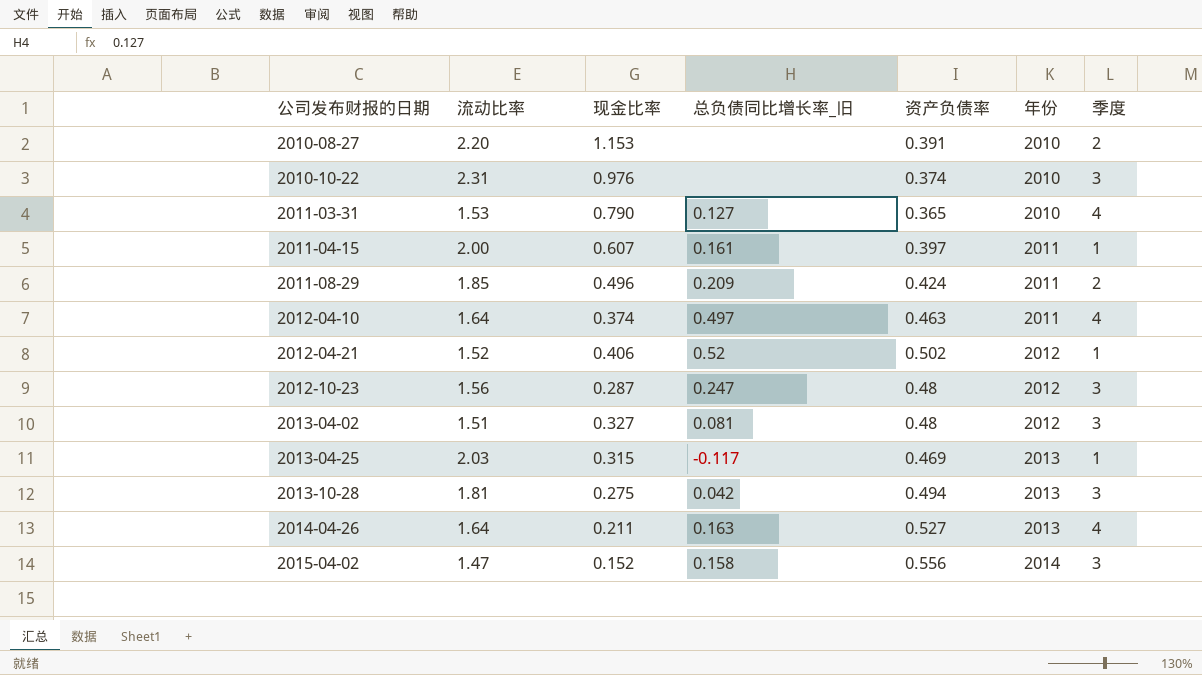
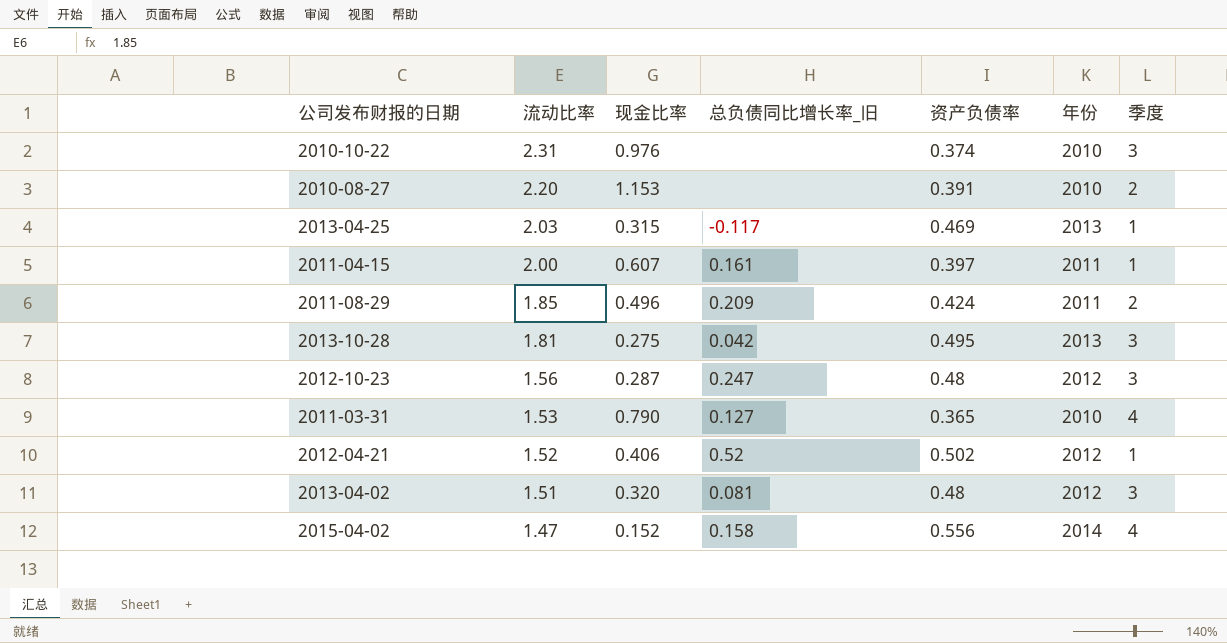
row order: 公司发布财报的日期 ascending -> 流动比率 descending
row 2012-04-10: 1.64 | 0.374 | 0.497 | 0.463 | 2011 | 4 -> none
row 2014-04-26: 1.64 | 0.211 | 0.163 | 0.527 | 2013 | 4 -> none
2013-10-28 | 资产负债率: 0.494 -> 0.495
2013-04-02 | 现金比率: 0.327 -> 0.320
2015-04-02 | 季度: 3 -> 4

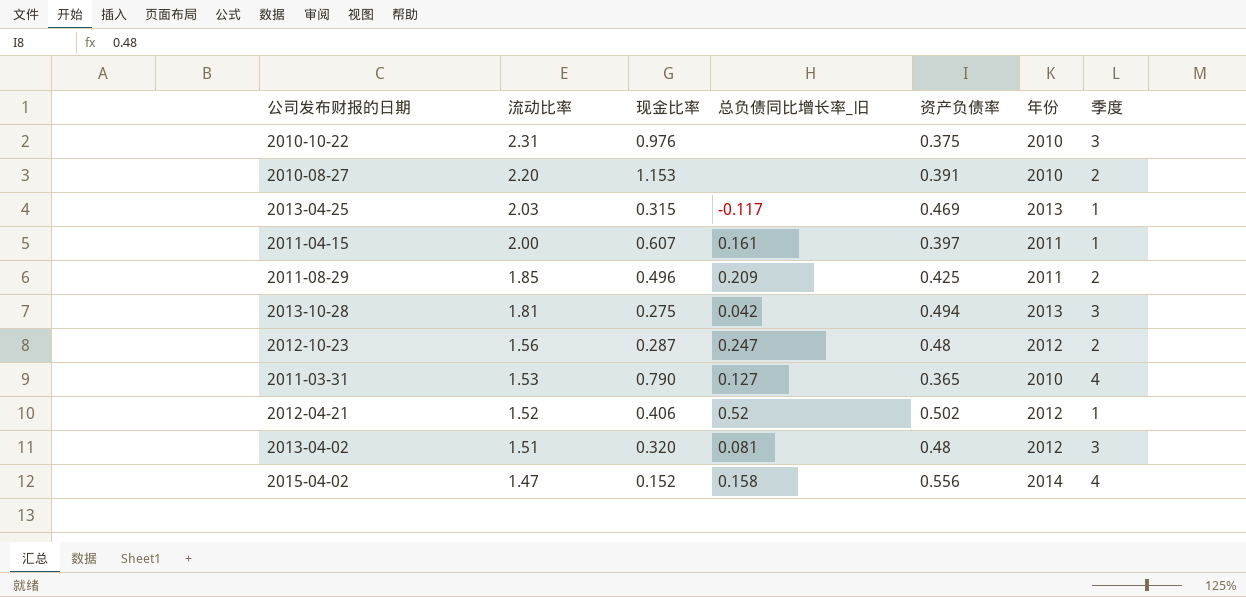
2010-10-22 | 资产负债率: 0.374 -> 0.375
2011-08-29 | 资产负债率: 0.424 -> 0.425
2013-10-28 | 资产负债率: 0.495 -> 0.494
2012-10-23 | 季度: 3 -> 2

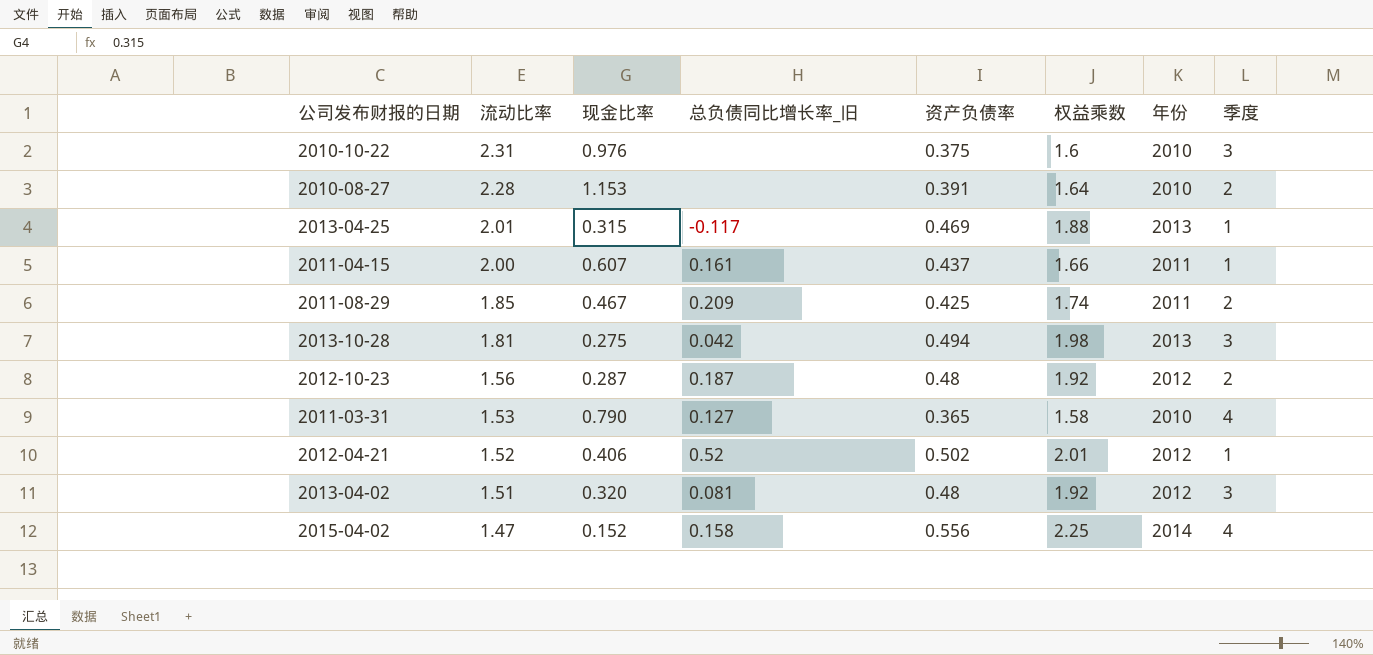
column 权益乘数 | position: none -> 6
2010-08-27 | 流动比率: 2.20 -> 2.28
2013-04-25 | 流动比率: 2.03 -> 2.01
2011-04-15 | 资产负债率: 0.397 -> 0.437
2011-08-29 | 现金比率: 0.496 -> 0.467
2012-10-23 | 总负债同比增长率_旧: 0.247 -> 0.187

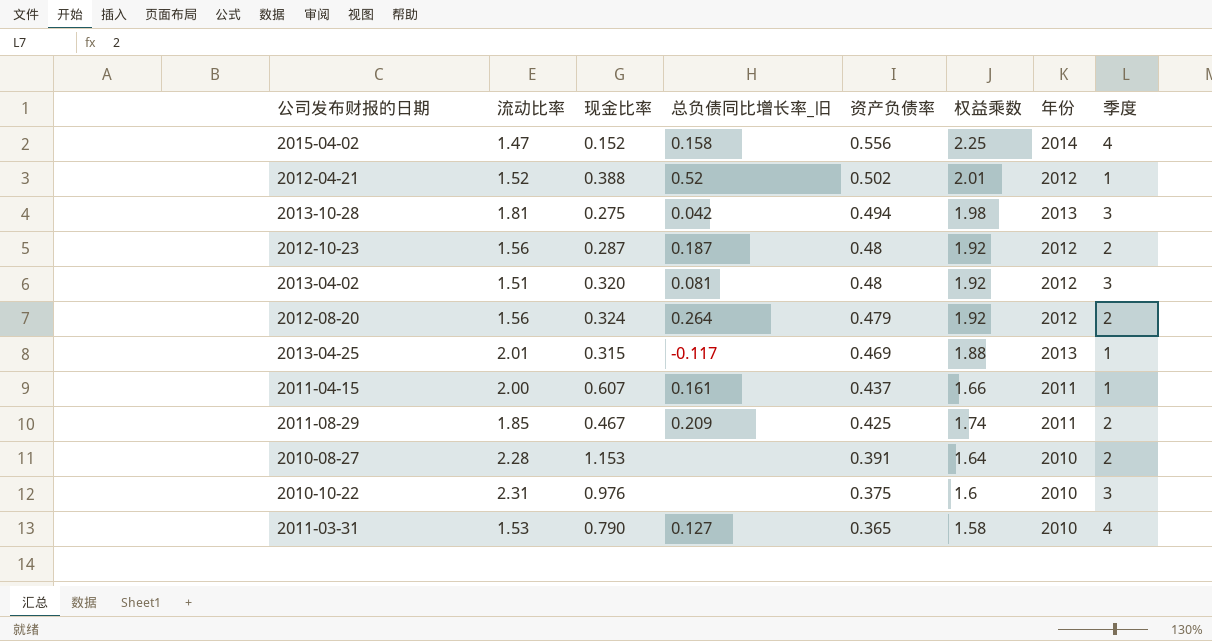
row order: 流动比率 descending -> 资产负债率 descending
2012-04-21 | 现金比率: 0.406 -> 0.388
row 2012-08-20: none -> 1.56 | 0.324 | 0.264 | 0.479 | 1.92 | 2012 | 2

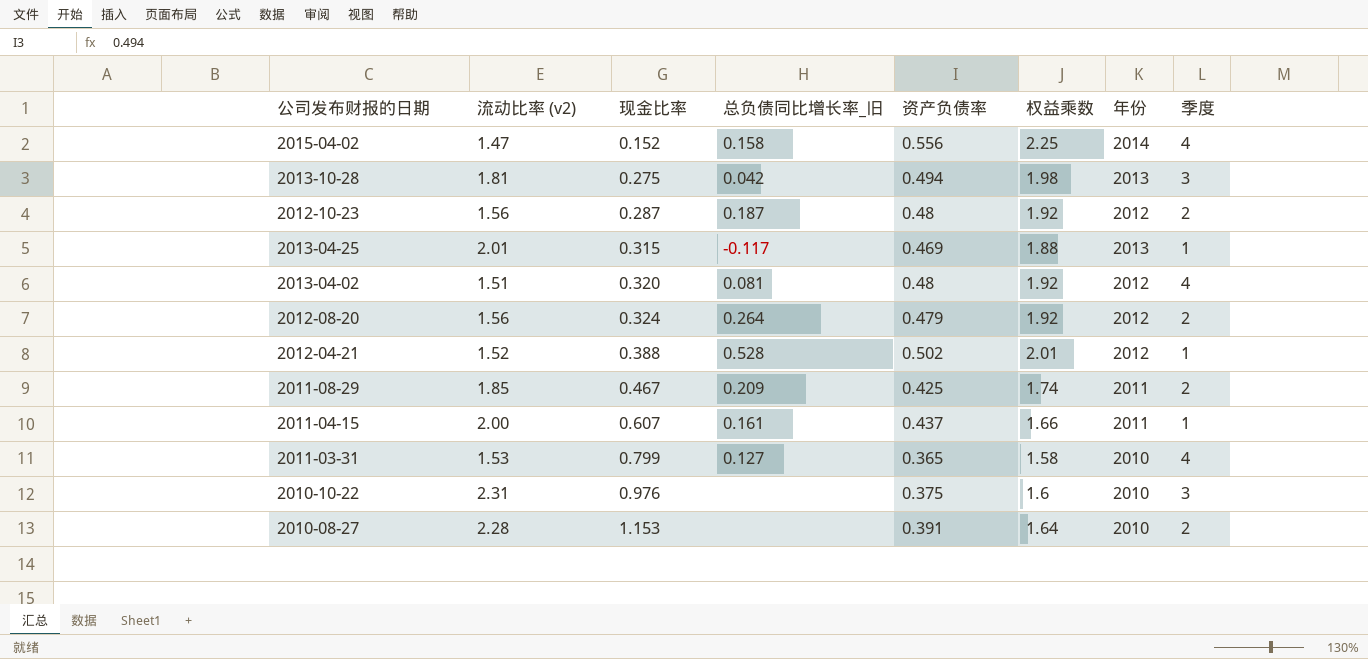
row order: 资产负债率 descending -> 现金比率 ascending
column name: 流动比率 -> 流动比率 (v2)
2013-04-02 | 季度: 3 -> 4
2012-04-21 | 总负债同比增长率_旧: 0.52 -> 0.528
2011-03-31 | 现金比率: 0.790 -> 0.799

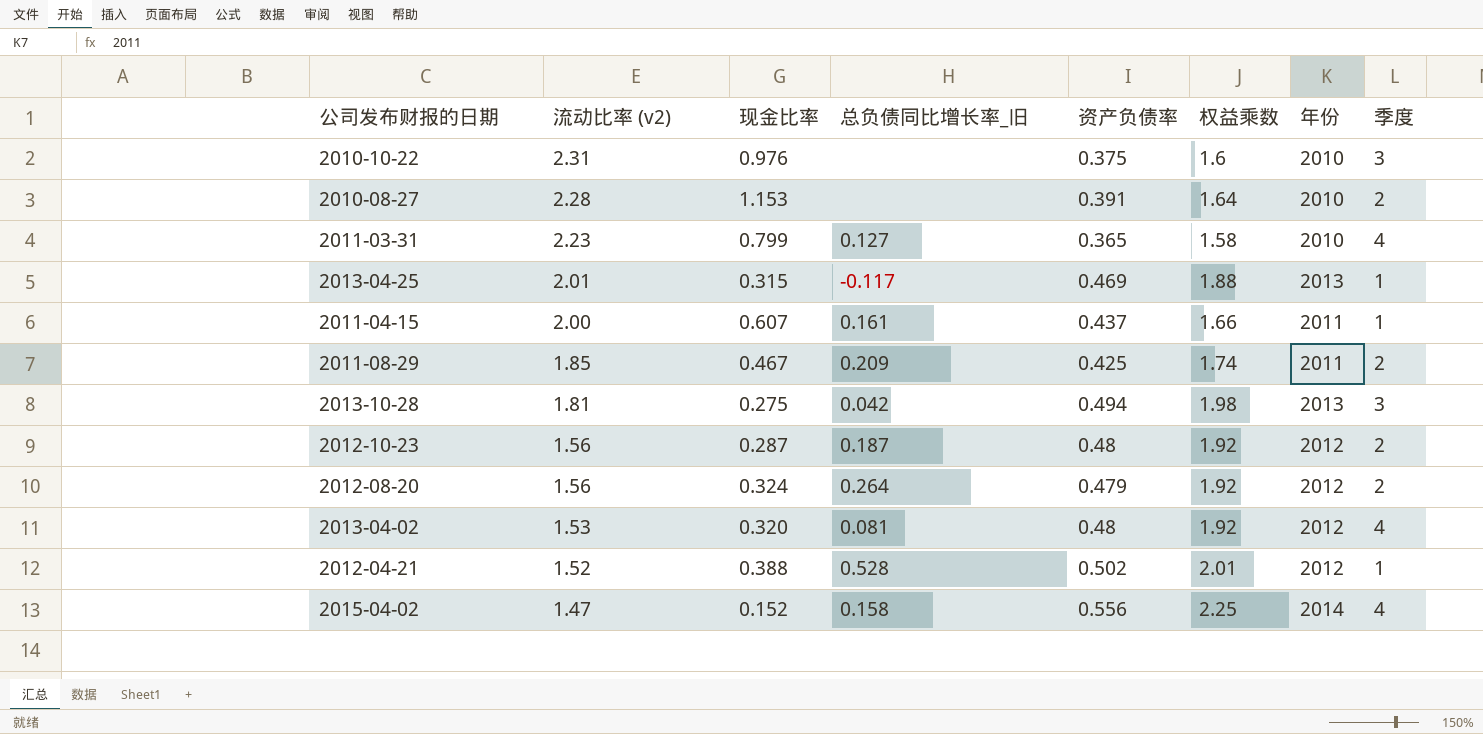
row order: 现金比率 ascending -> 流动比率 (v2) descending
2011-03-31 | 流动比率 (v2): 1.53 -> 2.23
2013-04-02 | 流动比率 (v2): 1.51 -> 1.53

